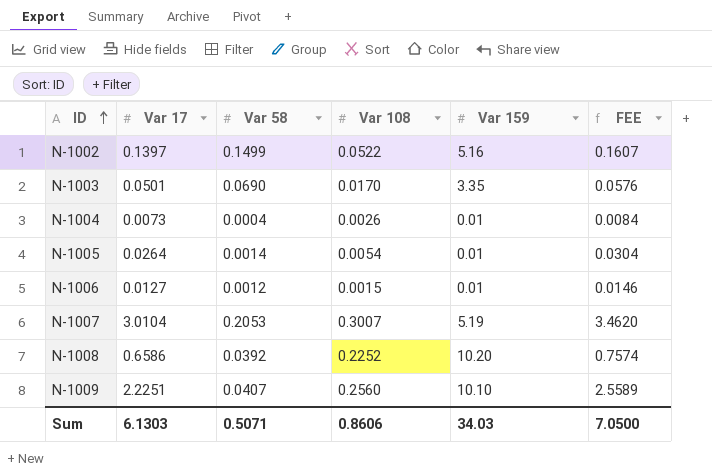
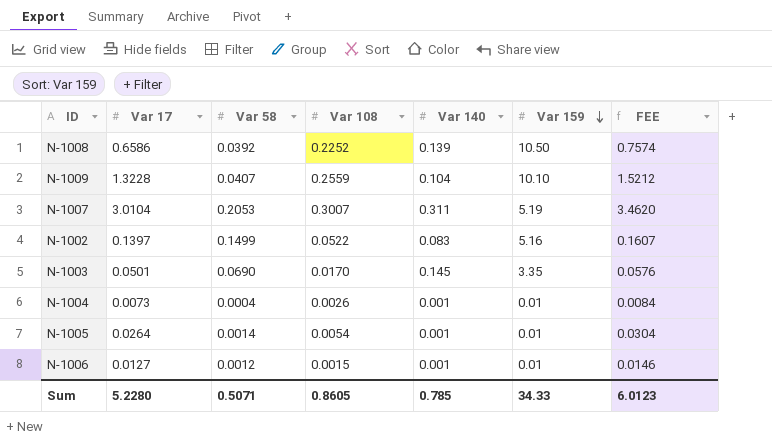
row order: ID ascending -> Var 159 descending
column Var 140 | position: none -> 5
N-1008 | Var 159: 10.20 -> 10.50
N-1009 | Var 17: 2.2251 -> 1.3228
N-1009 | Var 108: 0.2560 -> 0.2559
N-1009 | FEE: 2.5589 -> 1.5212
Sum | Var 17: 6.1303 -> 5.2280
Sum | Var 108: 0.8606 -> 0.8605
Sum | Var 159: 34.03 -> 34.33
Sum | FEE: 7.0500 -> 6.0123

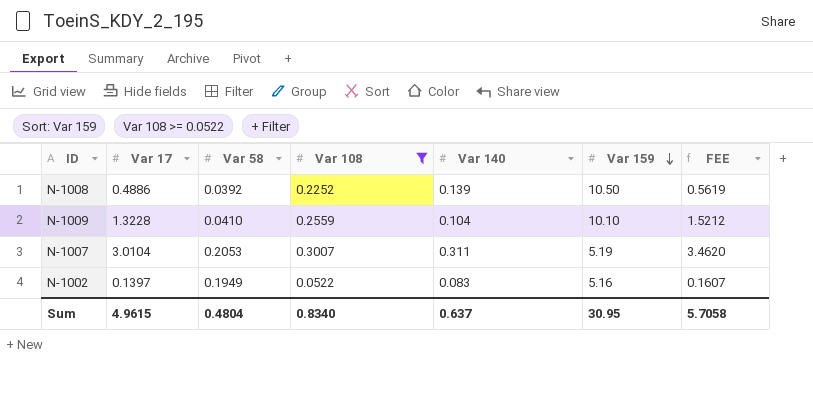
filter: none -> Var 108 >= 0.0522
N-1008 | Var 17: 0.6586 -> 0.4886
N-1008 | FEE: 0.7574 -> 0.5619
N-1009 | Var 58: 0.0407 -> 0.0410
N-1002 | Var 58: 0.1499 -> 0.1949
Sum | Var 17: 5.2280 -> 4.9615
Sum | Var 58: 0.5071 -> 0.4804
Sum | Var 108: 0.8605 -> 0.8340
Sum | Var 140: 0.785 -> 0.637
Sum | Var 159: 34.33 -> 30.95
Sum | FEE: 6.0123 -> 5.7058

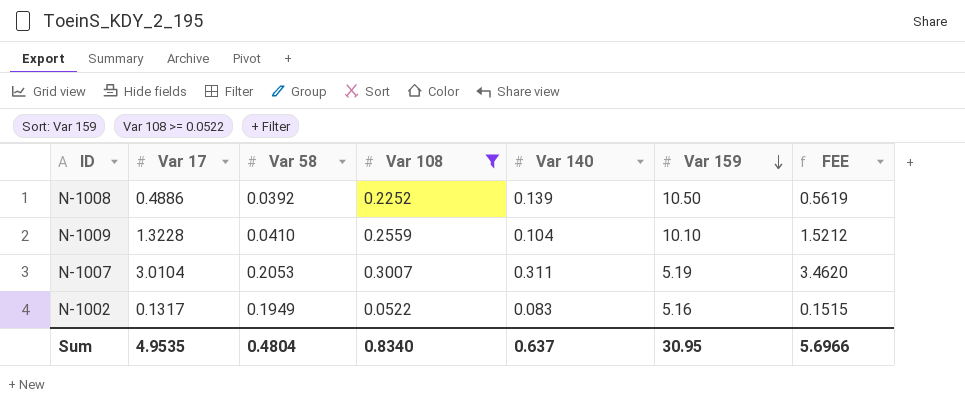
N-1002 | Var 17: 0.1397 -> 0.1317
N-1002 | FEE: 0.1607 -> 0.1515
Sum | Var 17: 4.9615 -> 4.9535
Sum | FEE: 5.7058 -> 5.6966

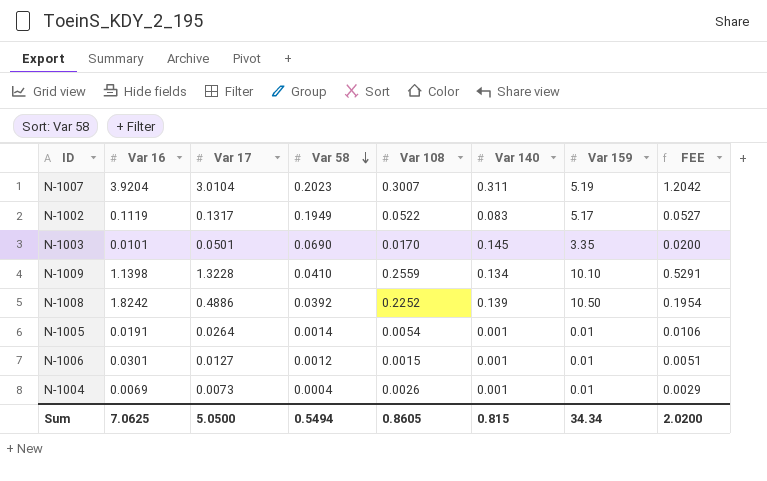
filter: Var 108 >= 0.0522 -> none
row order: Var 159 descending -> Var 58 descending
column Var 16 | position: none -> 2
column FEE | formula: [Var 17] * 1.15 -> [Var 17] * 0.4
N-1007 | Var 58: 0.2053 -> 0.2023
N-1002 | Var 159: 5.16 -> 5.17
N-1009 | Var 140: 0.104 -> 0.134
Sum | Var 17: 4.9535 -> 5.0500
Sum | Var 58: 0.4804 -> 0.5494
Sum | Var 108: 0.8340 -> 0.8605
Sum | Var 140: 0.637 -> 0.815
Sum | Var 159: 30.95 -> 34.34
Sum | FEE: 5.6966 -> 2.0200

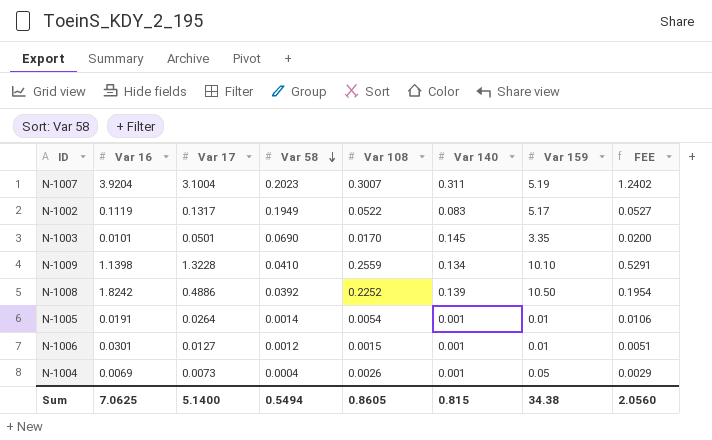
N-1007 | Var 17: 3.0104 -> 3.1004
N-1007 | FEE: 1.2042 -> 1.2402
N-1004 | Var 159: 0.01 -> 0.05
Sum | Var 17: 5.0500 -> 5.1400
Sum | Var 159: 34.34 -> 34.38
Sum | FEE: 2.0200 -> 2.0560

